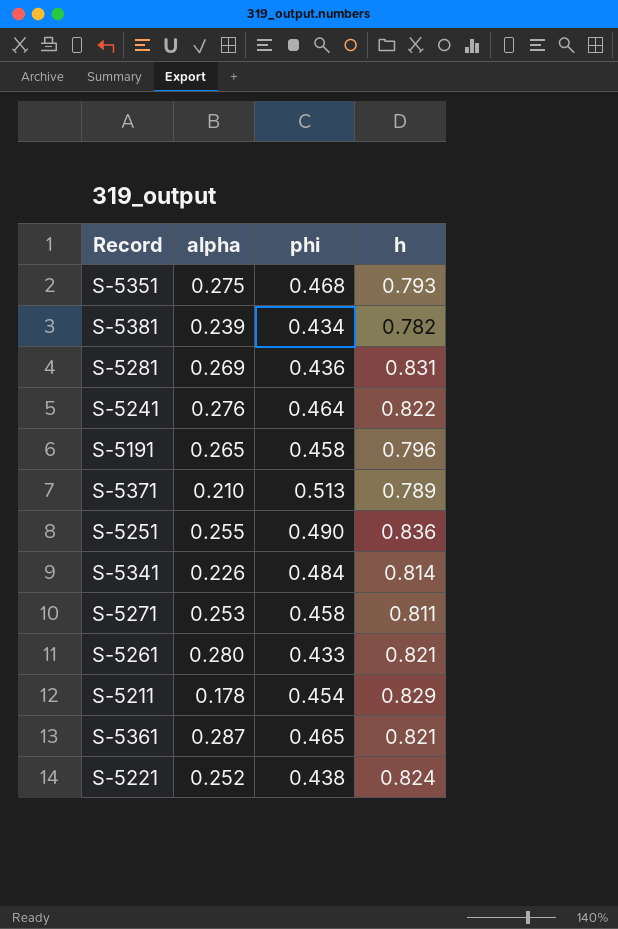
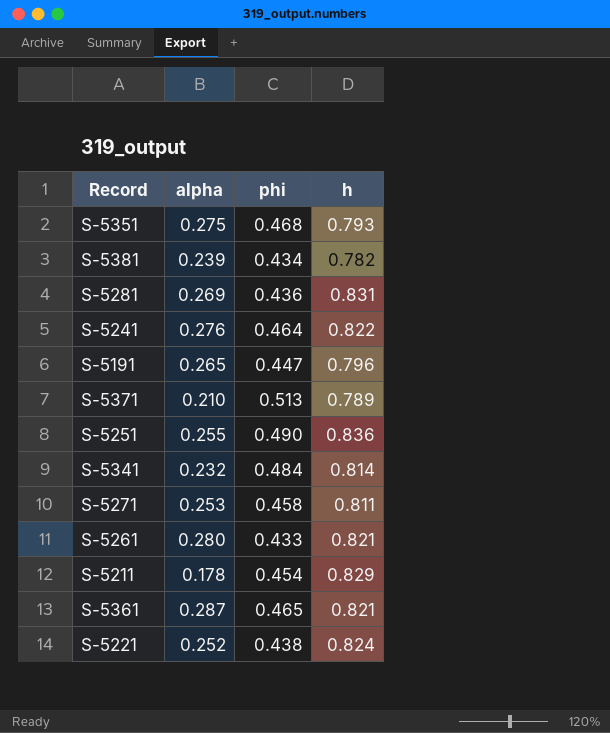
S-5191 | phi: 0.458 -> 0.447
S-5341 | alpha: 0.226 -> 0.232

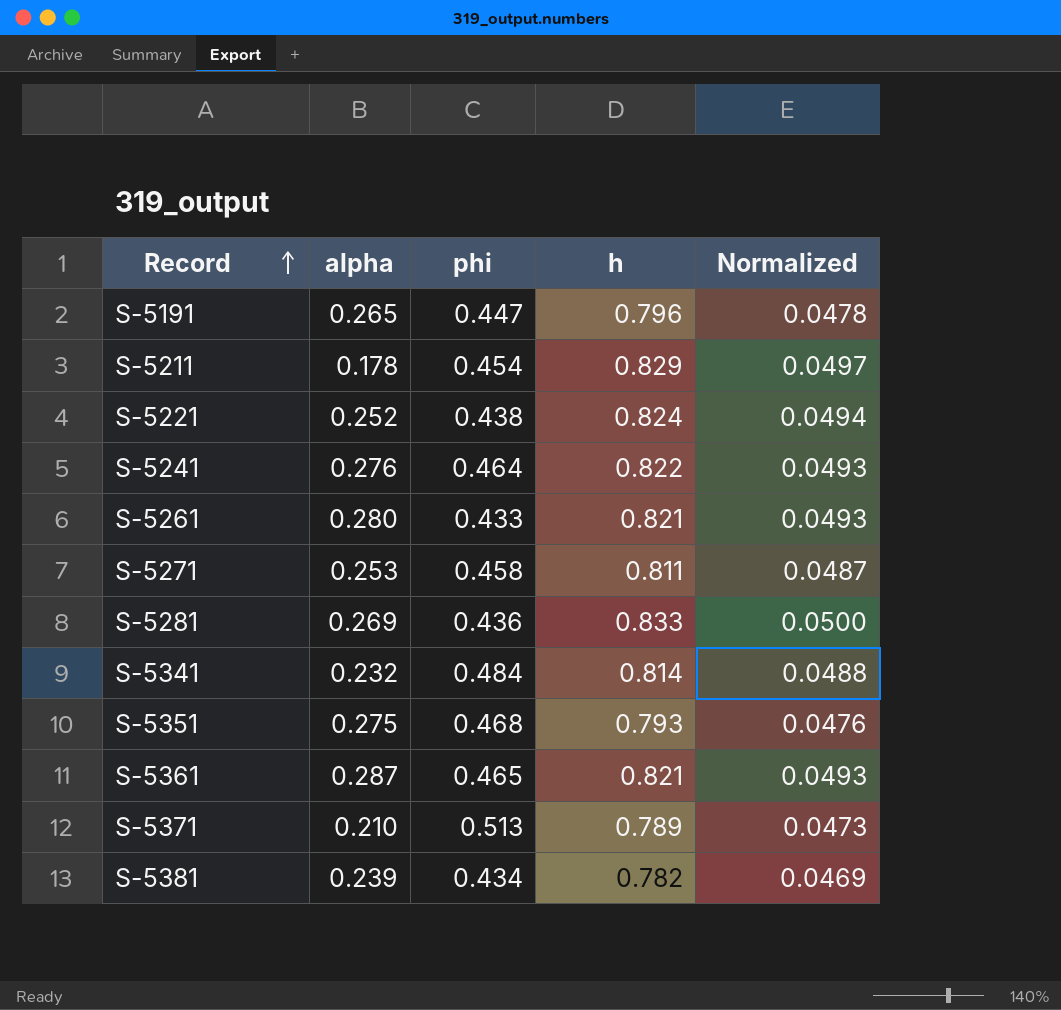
row order: none -> Record ascending
column Normalized | formula: none -> [h] * 0.06
row S-5251: 0.255 | 0.490 | 0.836 -> none
S-5281 | h: 0.831 -> 0.833

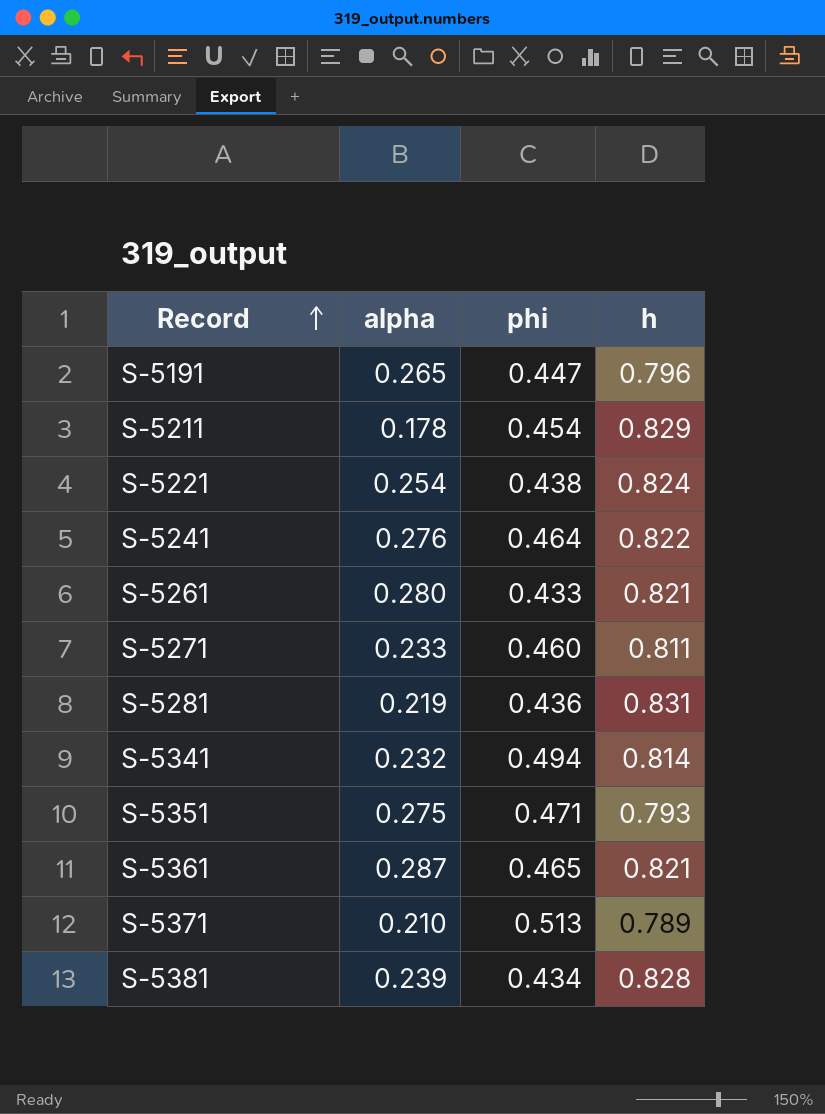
column Normalized | formula: [h] * 0.06 -> none
S-5221 | alpha: 0.252 -> 0.254
S-5271 | alpha: 0.253 -> 0.233
S-5271 | phi: 0.458 -> 0.460
S-5281 | alpha: 0.269 -> 0.219
S-5281 | h: 0.833 -> 0.831
S-5341 | phi: 0.484 -> 0.494
S-5351 | phi: 0.468 -> 0.471
S-5381 | h: 0.782 -> 0.828

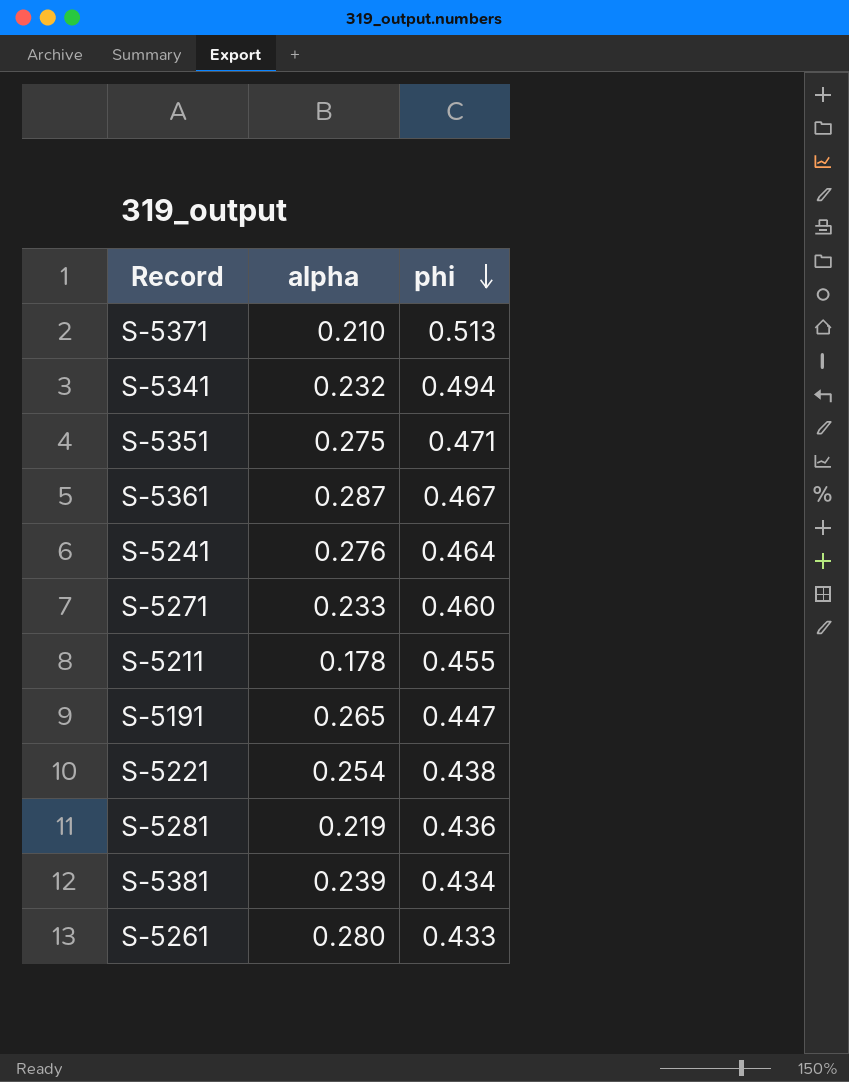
row order: Record ascending -> phi descending
column h | position: 4 -> none
S-5361 | phi: 0.465 -> 0.467
S-5211 | phi: 0.454 -> 0.455

